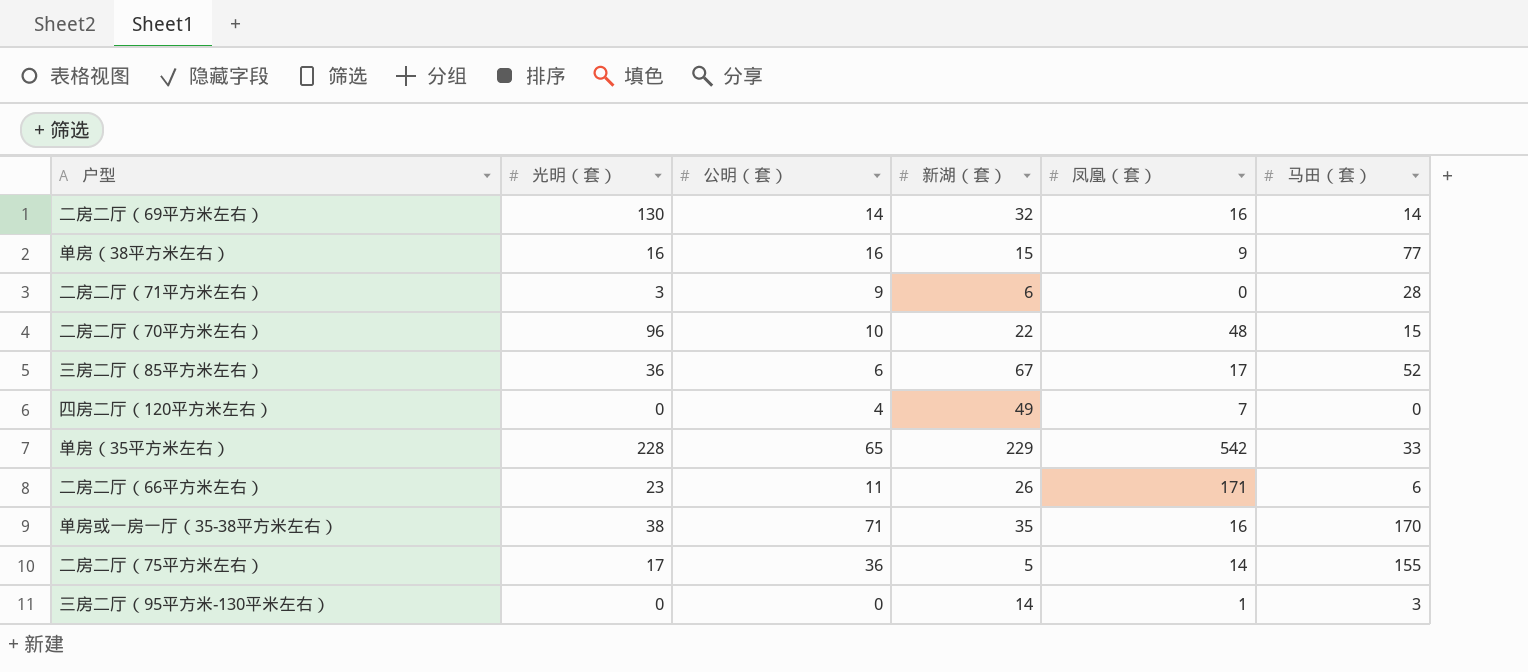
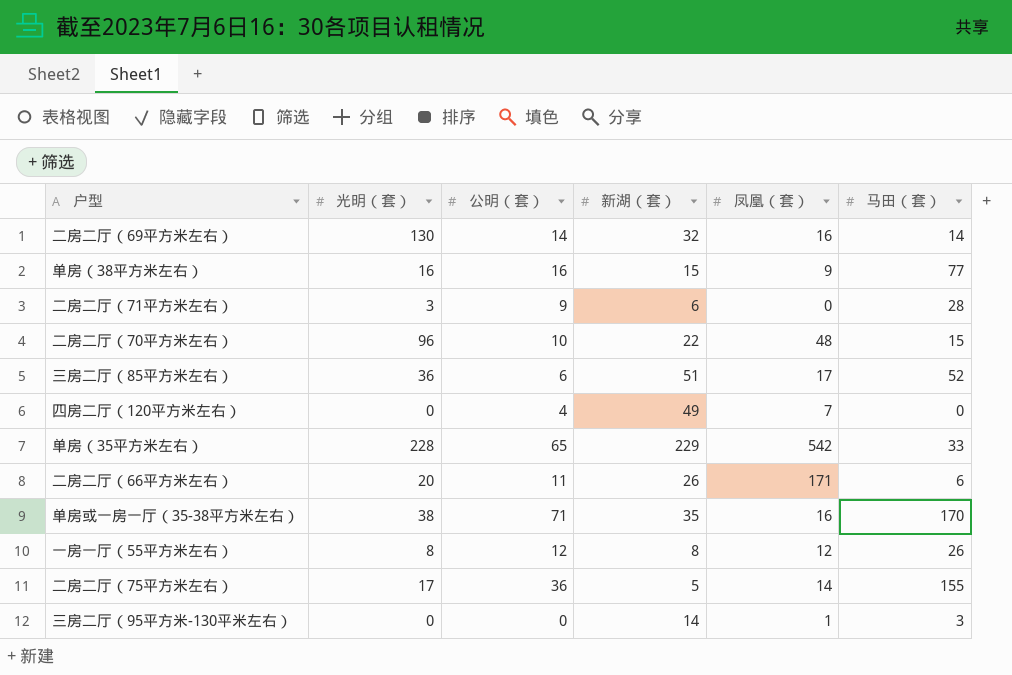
三房二厅（85平方米左右） | 新湖（套）: 67 -> 51
二房二厅（66平方米左右） | 光明（套）: 23 -> 20
row 一房一厅（55平方米左右）: none -> 8 | 12 | 8 | 12 | 26

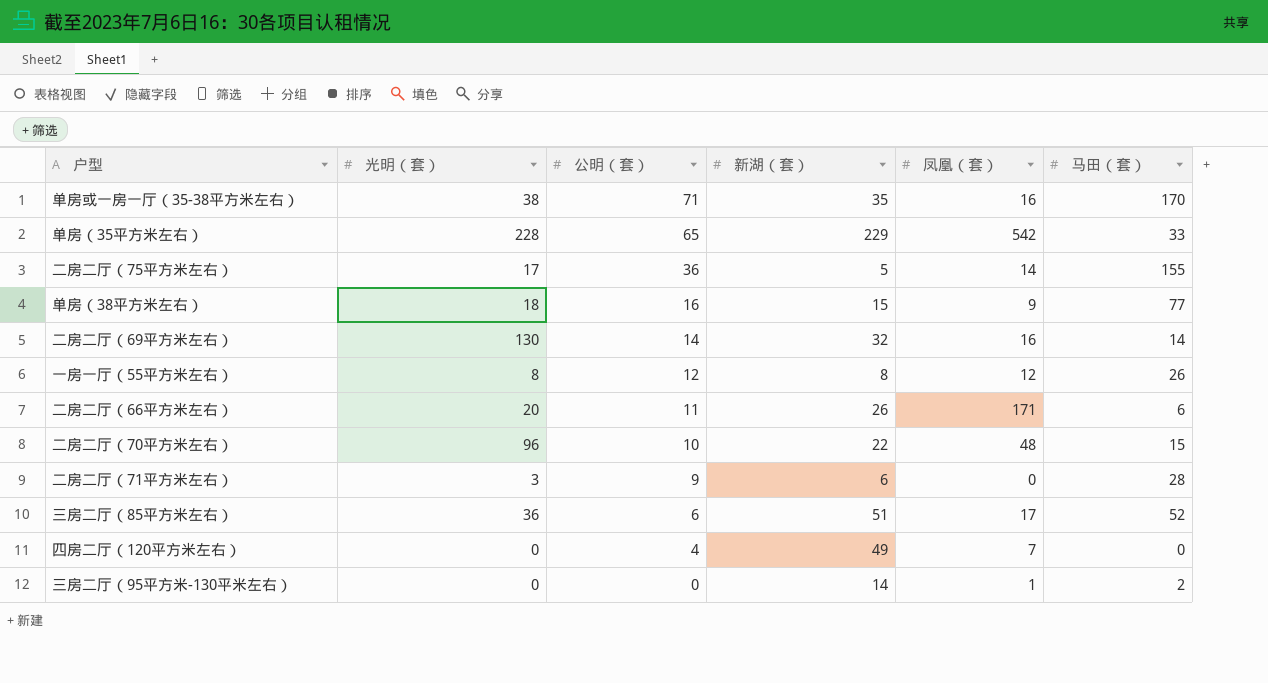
row order: none -> 公明（套） descending
单房（38平方米左右） | 光明（套）: 16 -> 18
三房二厅（95平方米-130平米左右） | 马田（套）: 3 -> 2

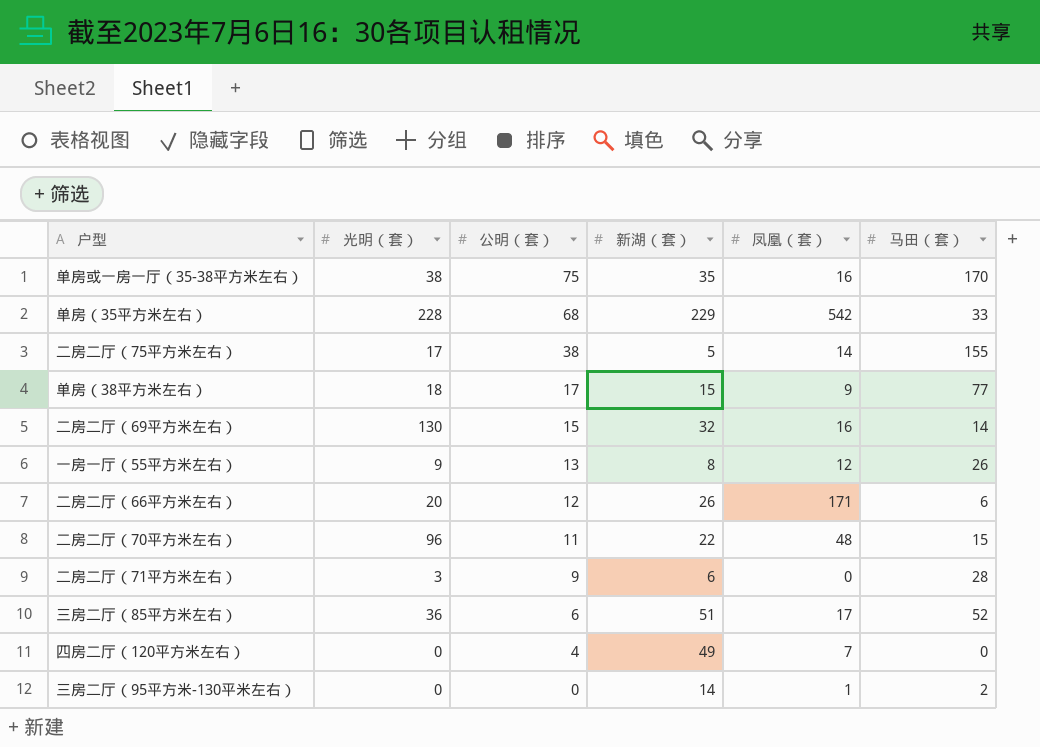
单房或一房一厅（35-38平方米左右） | 公明（套）: 71 -> 75
单房（35平方米左右） | 公明（套）: 65 -> 68
二房二厅（75平方米左右） | 公明（套）: 36 -> 38
单房（38平方米左右） | 公明（套）: 16 -> 17
二房二厅（69平方米左右） | 公明（套）: 14 -> 15
一房一厅（55平方米左右） | 光明（套）: 8 -> 9
一房一厅（55平方米左右） | 公明（套）: 12 -> 13
二房二厅（66平方米左右） | 公明（套）: 11 -> 12
二房二厅（70平方米左右） | 公明（套）: 10 -> 11

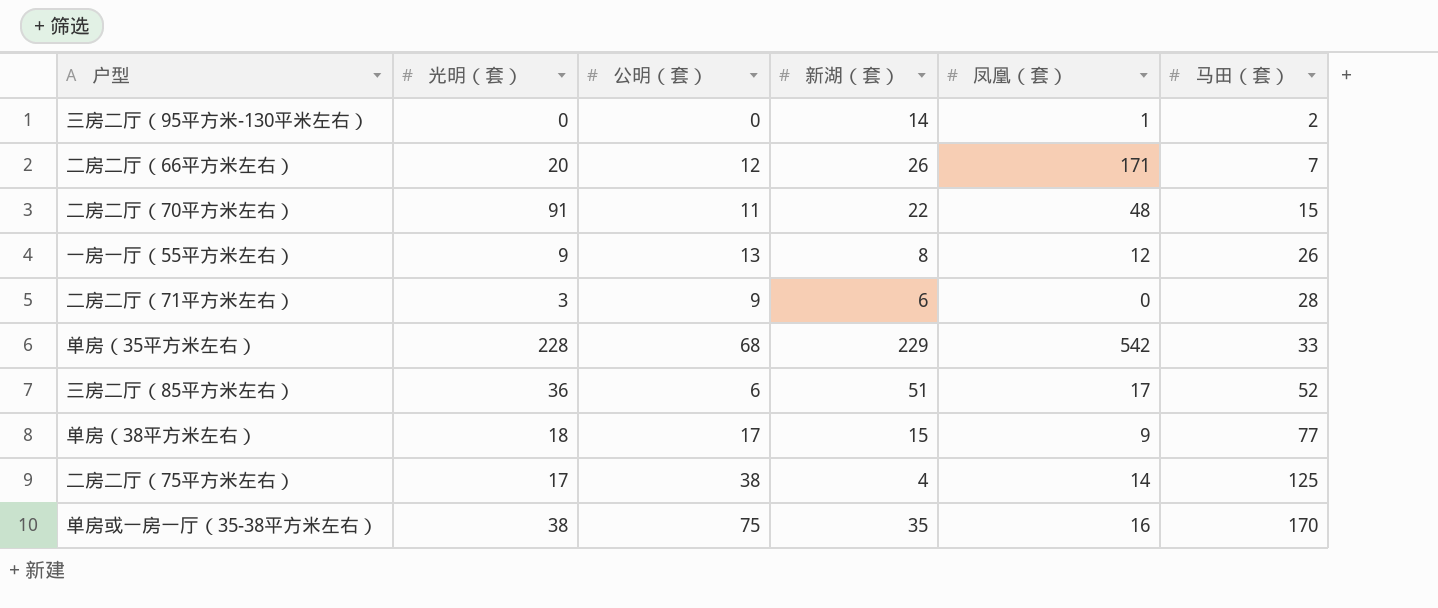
row order: 公明（套） descending -> 马田（套） ascending
row 二房二厅（69平方米左右）: 130 | 15 | 32 | 16 | 14 -> none
row 四房二厅（120平方米左右）: 0 | 4 | 49 | 7 | 0 -> none
二房二厅（66平方米左右） | 马田（套）: 6 -> 7
二房二厅（70平方米左右） | 光明（套）: 96 -> 91
二房二厅（75平方米左右） | 新湖（套）: 5 -> 4
二房二厅（75平方米左右） | 马田（套）: 155 -> 125

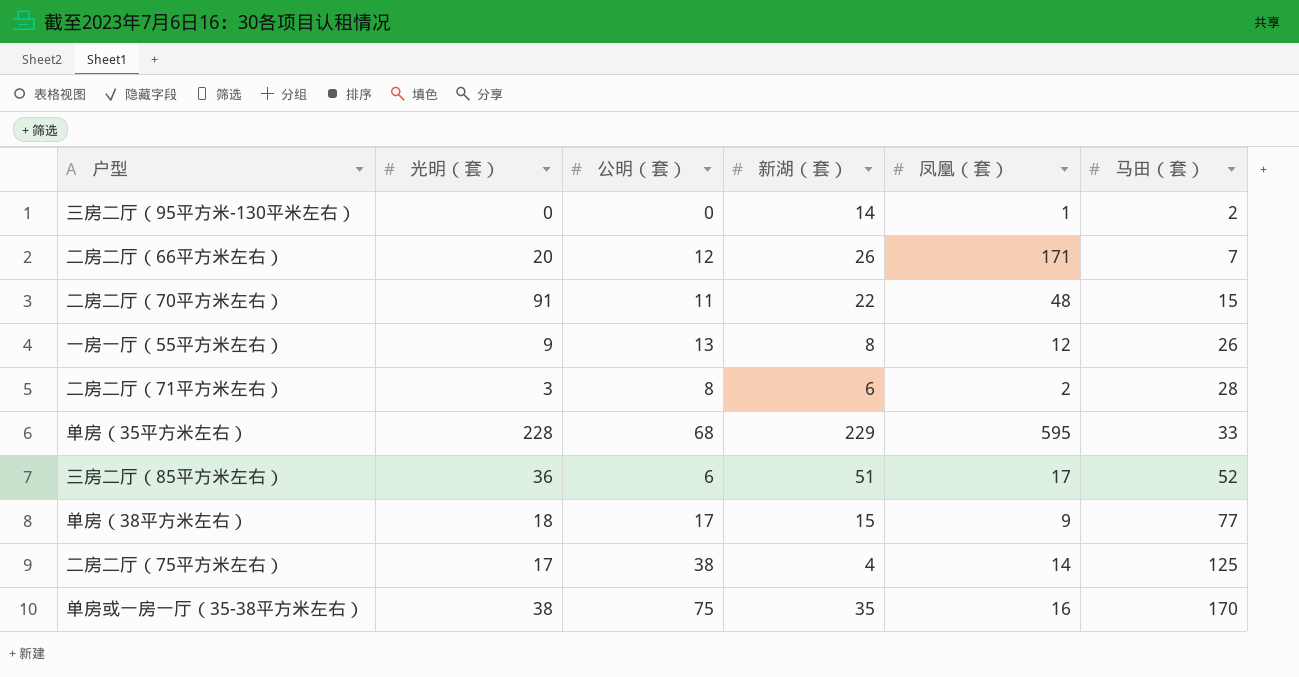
二房二厅（71平方米左右） | 公明（套）: 9 -> 8
二房二厅（71平方米左右） | 凤凰（套）: 0 -> 2
单房（35平方米左右） | 凤凰（套）: 542 -> 595

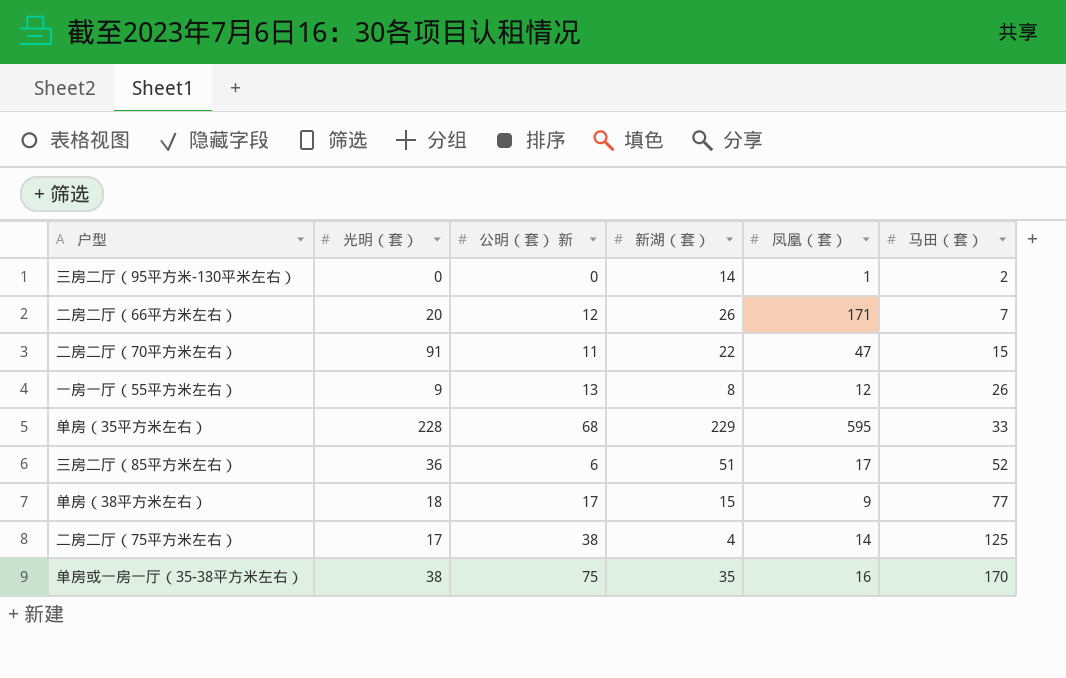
column name: 公明（套） -> 公明（套） 新
row 二房二厅（71平方米左右）: 3 | 8 | 6 | 2 | 28 -> none
二房二厅（70平方米左右） | 凤凰（套）: 48 -> 47

